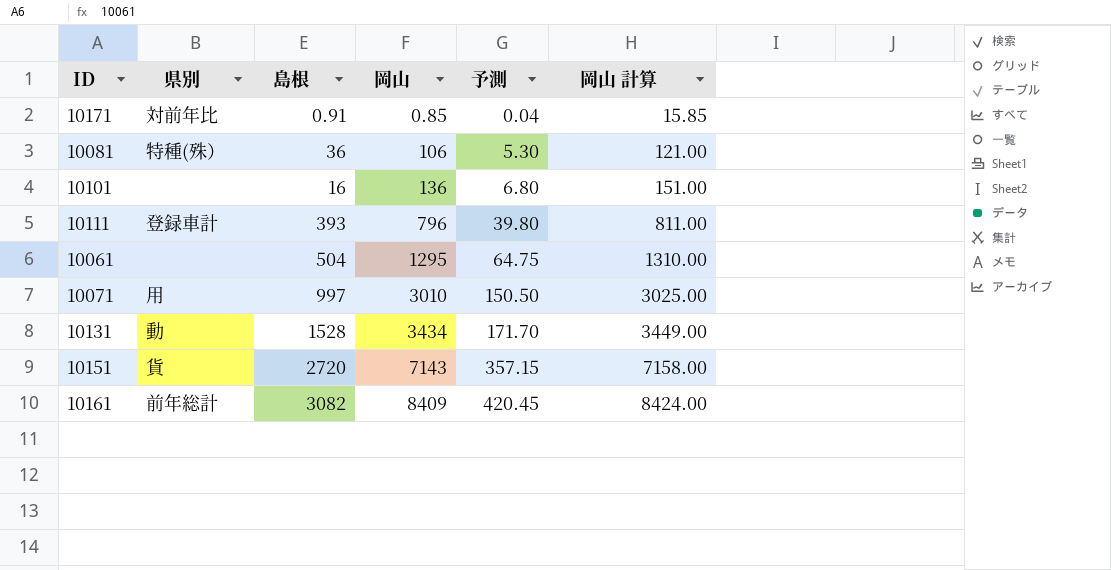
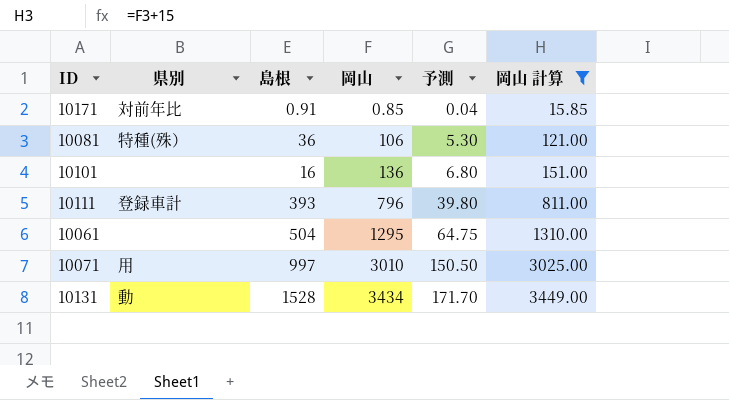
filter: none -> 岡山 計算 <= 3449.00

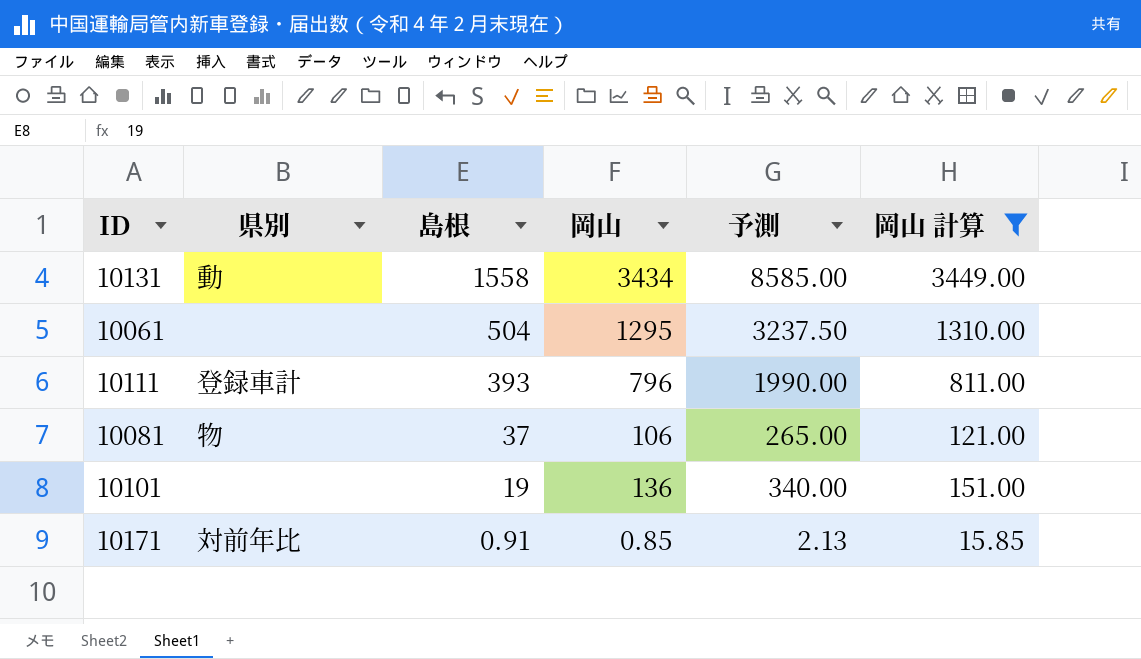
row order: 岡山 ascending -> 島根 descending
column 予測 | formula: [岡山] * 0.05 -> [岡山] * 2.5
row 10071: 用 | 997 | 3010 | 150.50 | 3025.00 -> none
10131 | 島根: 1528 -> 1558
10081 | 県別: 特種(殊） -> 物
10081 | 島根: 36 -> 37
10101 | 島根: 16 -> 19

